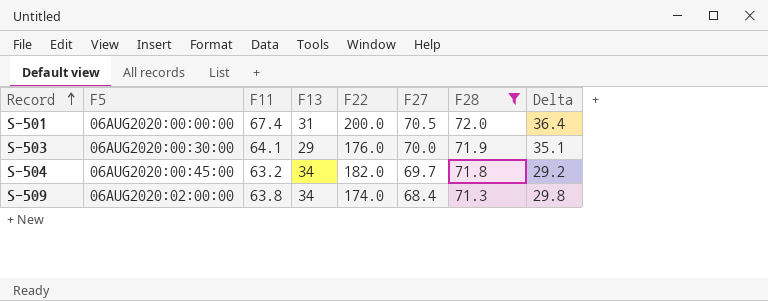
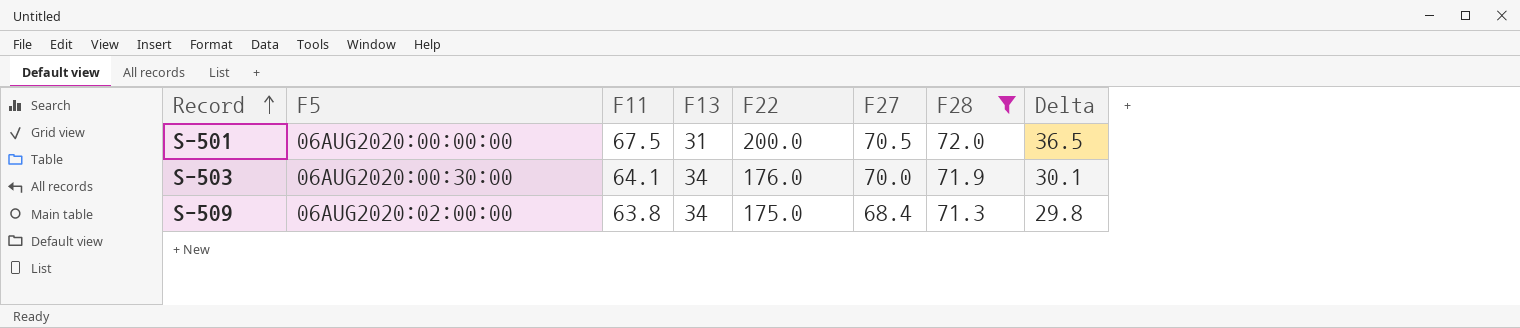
row S-504: 06AUG2020:00:45:00 | 63.2 | 34 | 182.0 | 69.7 | 71.8 | 29.2 -> none
S-501 | F11: 67.4 -> 67.5
S-501 | Delta: 36.4 -> 36.5
S-503 | F13: 29 -> 34
S-503 | Delta: 35.1 -> 30.1
S-509 | F22: 174.0 -> 175.0

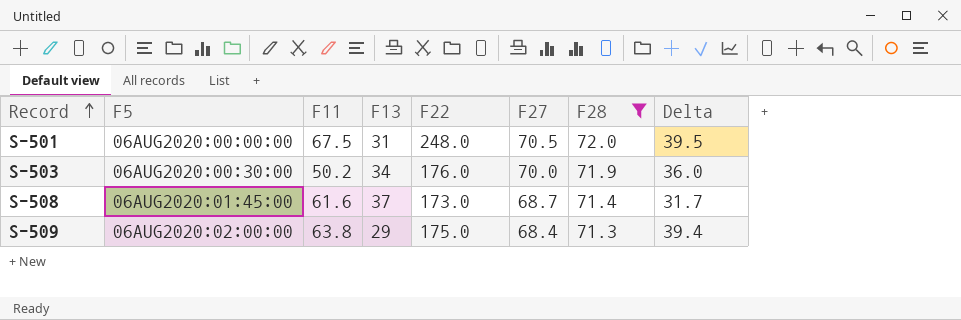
column Delta | formula: [F11] - [F13] -> [F27] - [F13]
S-501 | F22: 200.0 -> 248.0
S-503 | F11: 64.1 -> 50.2
row S-508: none -> 06AUG2020:01:45:00 | 61.6 | 37 | 173.0 | 68.7 | 71.4 | 31.7
S-509 | F13: 34 -> 29

